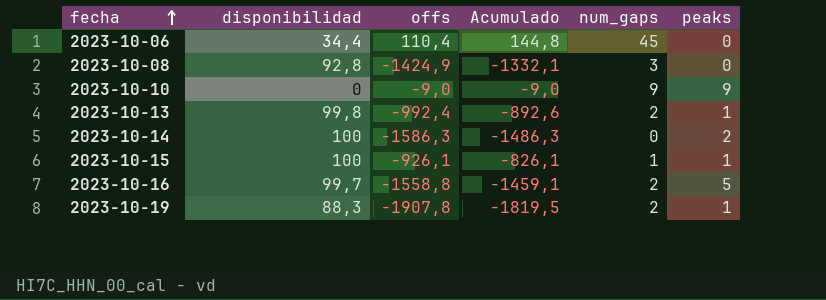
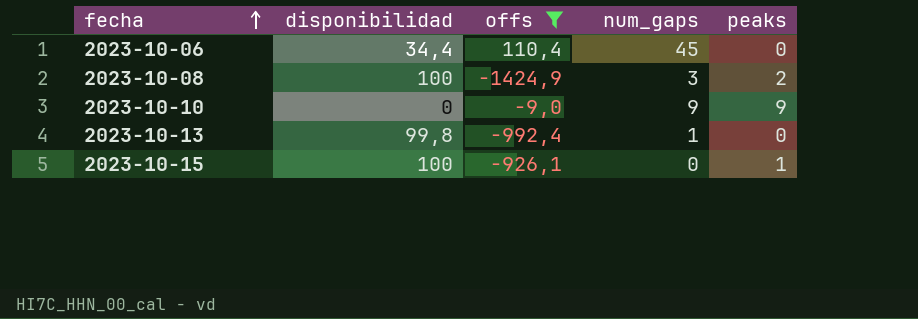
filter: none -> offs >= -1424,9
column Acumulado | formula: [disponibilidad] + [offs] -> none
2023-10-08 | disponibilidad: 92,8 -> 100
2023-10-08 | peaks: 0 -> 2
2023-10-13 | num_gaps: 2 -> 1
2023-10-13 | peaks: 1 -> 0
2023-10-15 | num_gaps: 1 -> 0

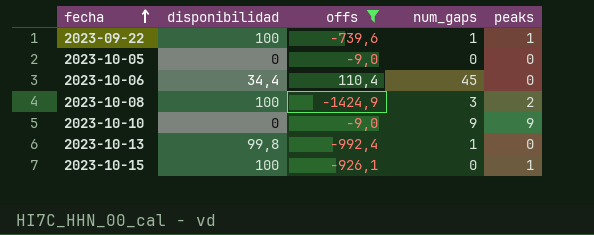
row 2023-09-22: none -> 100 | -739,6 | 1 | 1
row 2023-10-05: none -> 0 | -9,0 | 0 | 0

